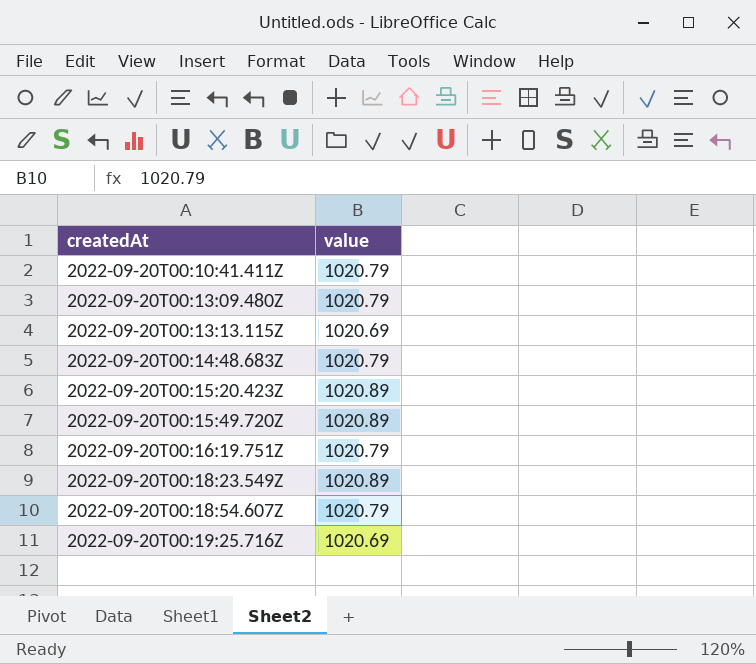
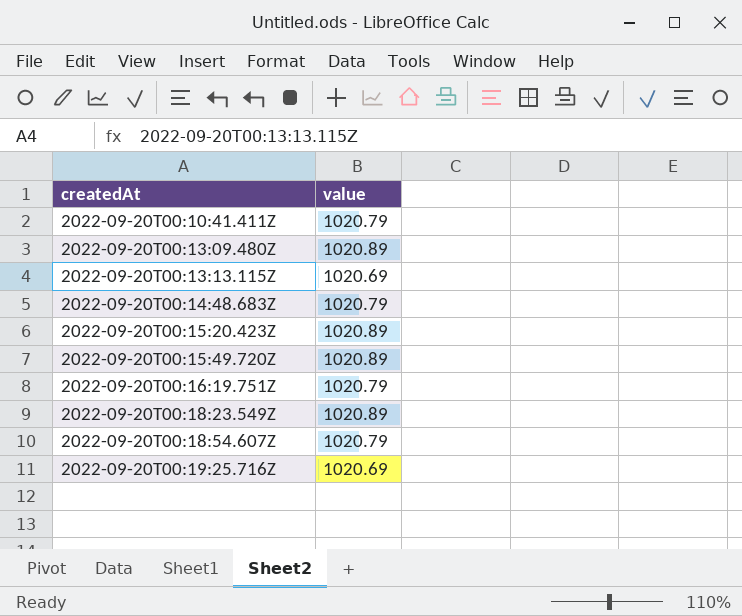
2022-09-20T00:13:09.480Z | value: 1020.79 -> 1020.89

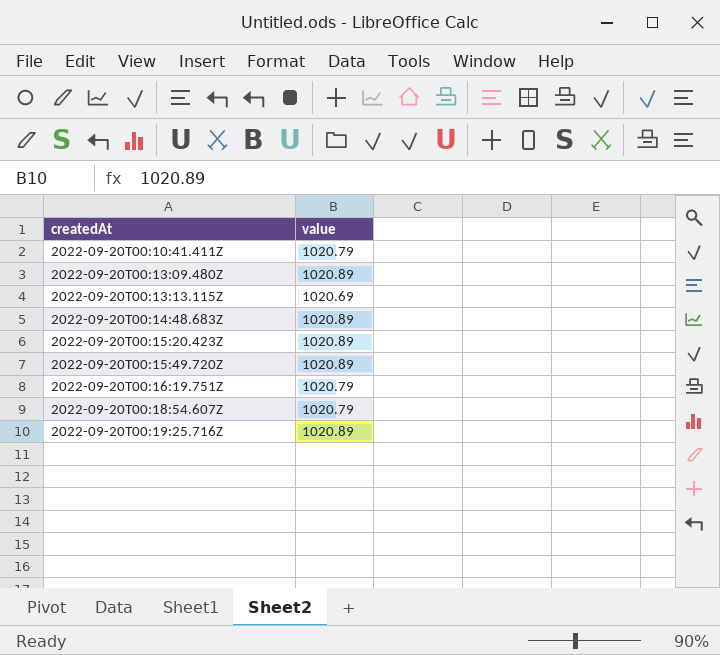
row 2022-09-20T00:18:23.549Z: 1020.89 -> none
2022-09-20T00:14:48.683Z | value: 1020.79 -> 1020.89
2022-09-20T00:19:25.716Z | value: 1020.69 -> 1020.89

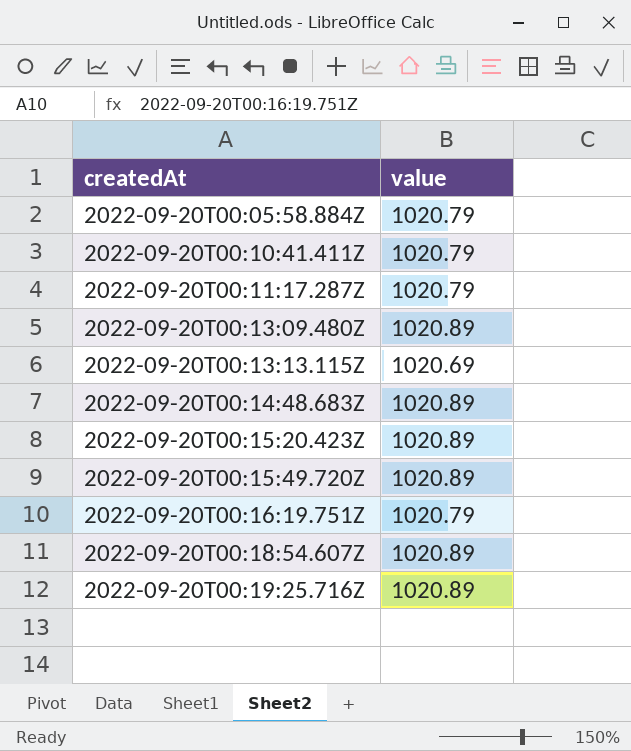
row 2022-09-20T00:05:58.884Z: none -> 1020.79
row 2022-09-20T00:11:17.287Z: none -> 1020.79
2022-09-20T00:18:54.607Z | value: 1020.79 -> 1020.89

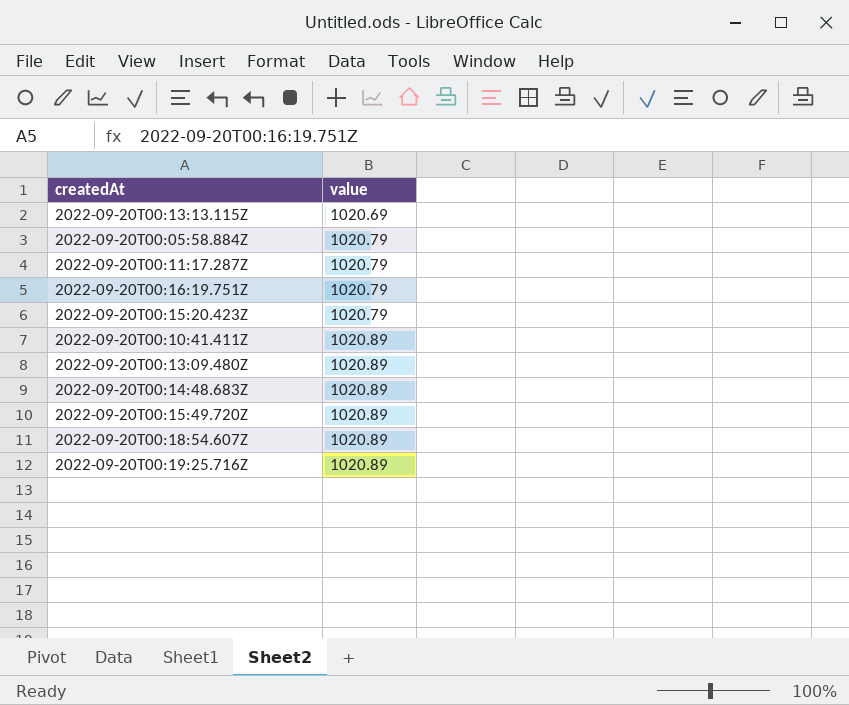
row order: createdAt ascending -> value ascending
2022-09-20T00:15:20.423Z | value: 1020.89 -> 1020.79
2022-09-20T00:10:41.411Z | value: 1020.79 -> 1020.89

